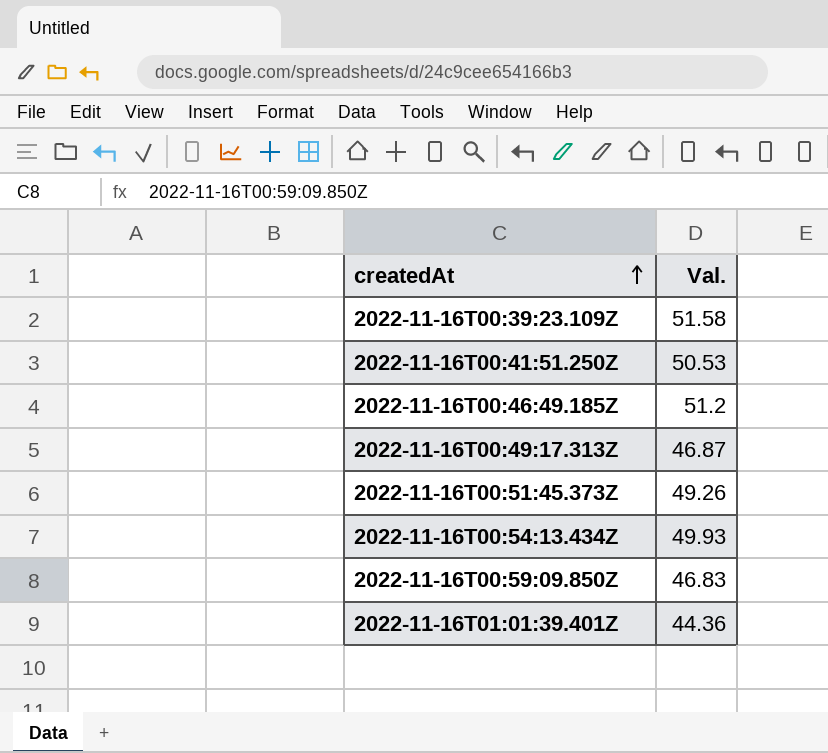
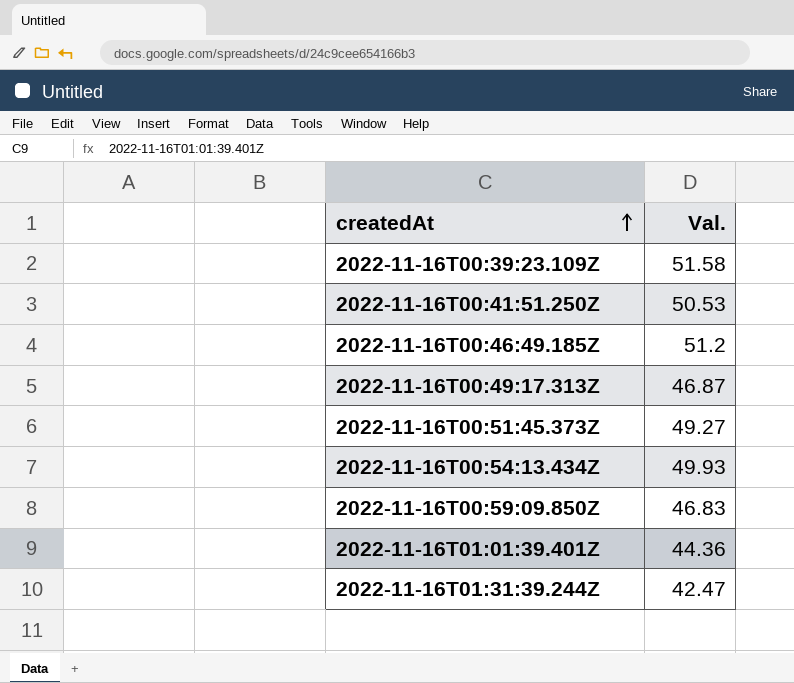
2022-11-16T00:51:45.373Z | Val.: 49.26 -> 49.27
row 2022-11-16T01:31:39.244Z: none -> 42.47

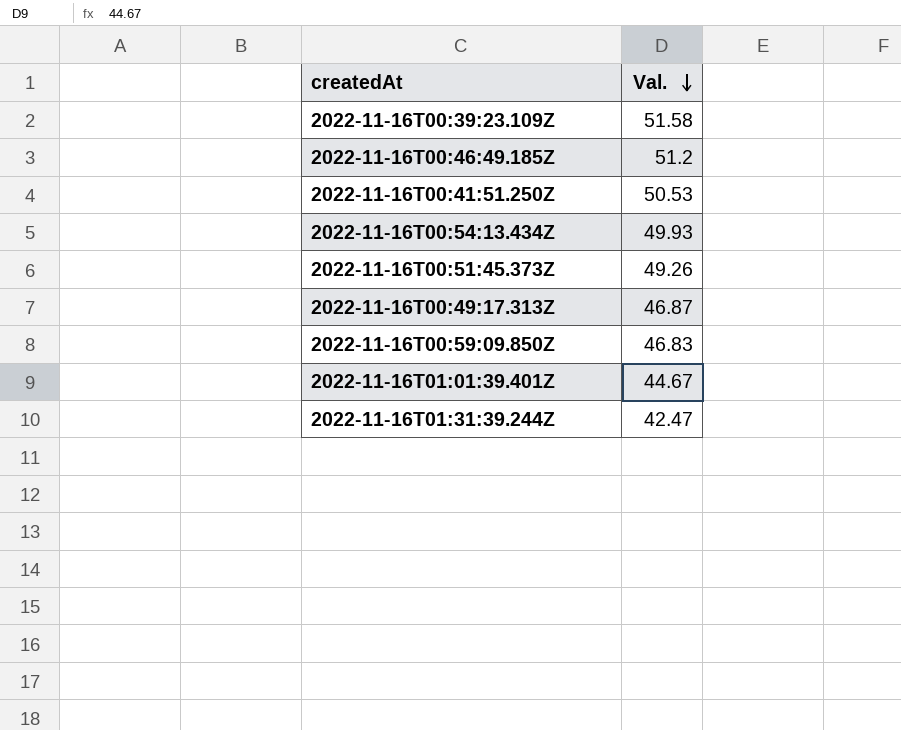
row order: createdAt ascending -> Val. descending
2022-11-16T00:51:45.373Z | Val.: 49.27 -> 49.26
2022-11-16T01:01:39.401Z | Val.: 44.36 -> 44.67

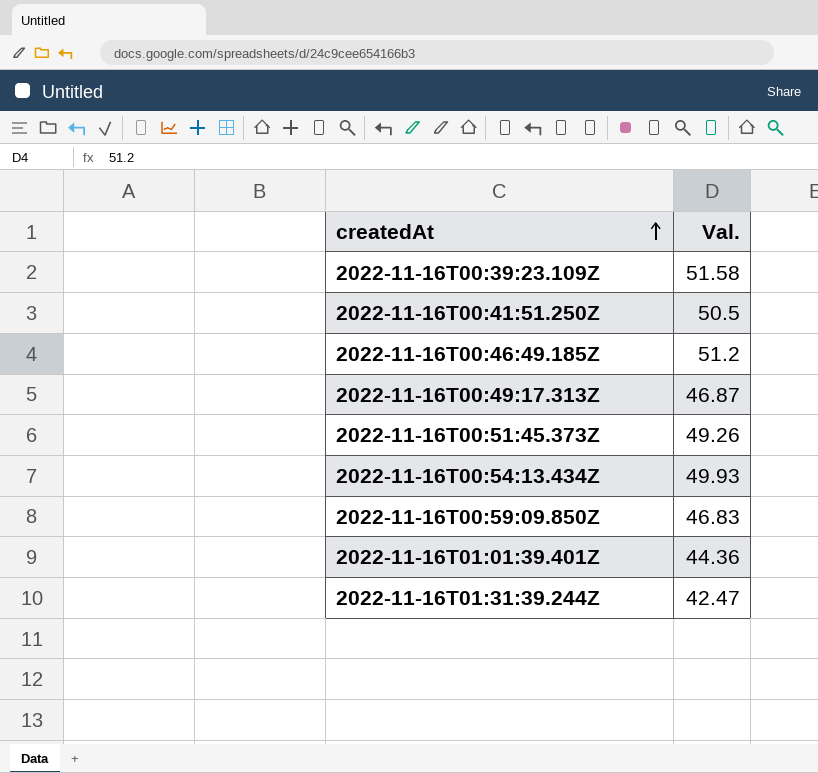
row order: Val. descending -> createdAt ascending
2022-11-16T00:41:51.250Z | Val.: 50.53 -> 50.5
2022-11-16T01:01:39.401Z | Val.: 44.67 -> 44.36

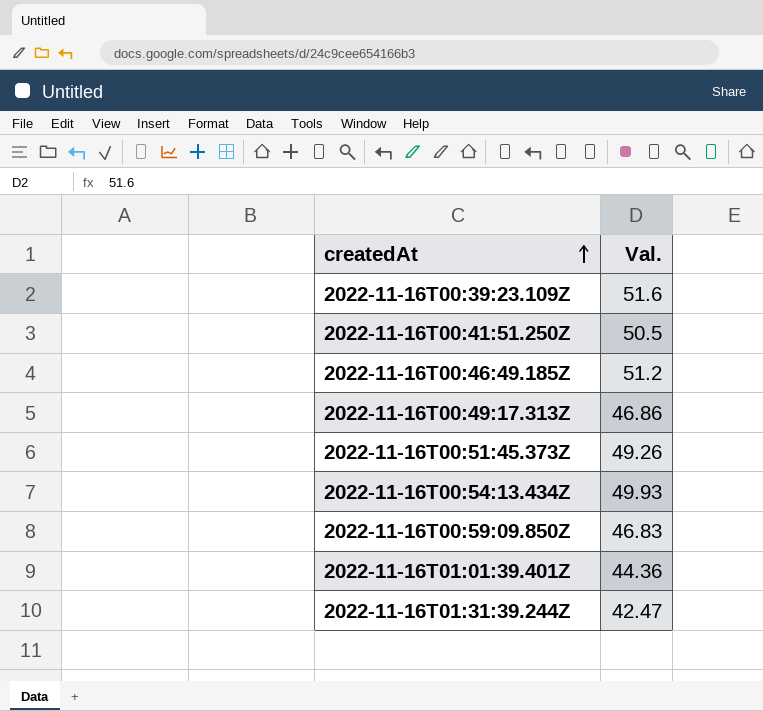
2022-11-16T00:39:23.109Z | Val.: 51.58 -> 51.6
2022-11-16T00:49:17.313Z | Val.: 46.87 -> 46.86

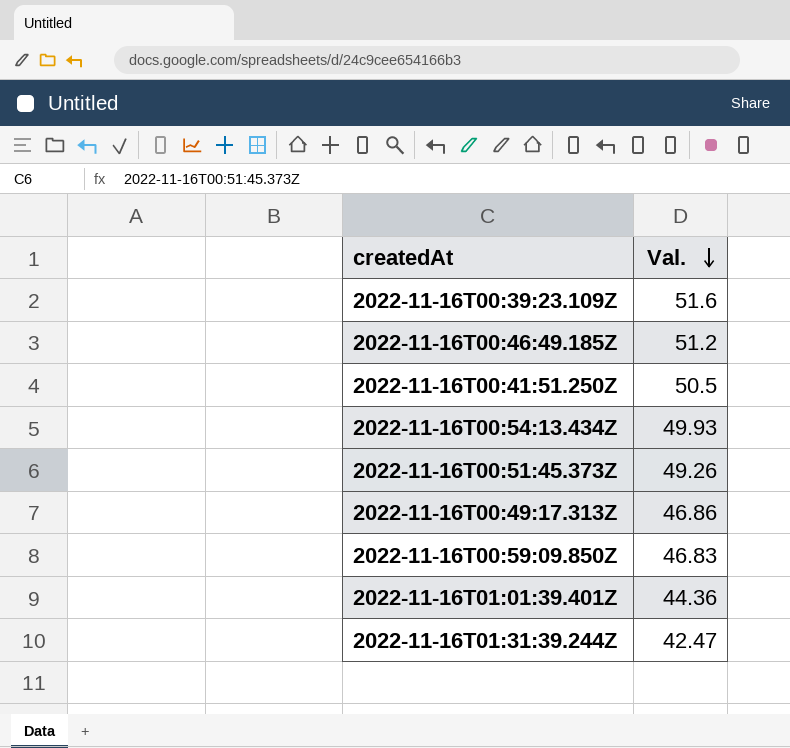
row order: createdAt ascending -> Val. descending

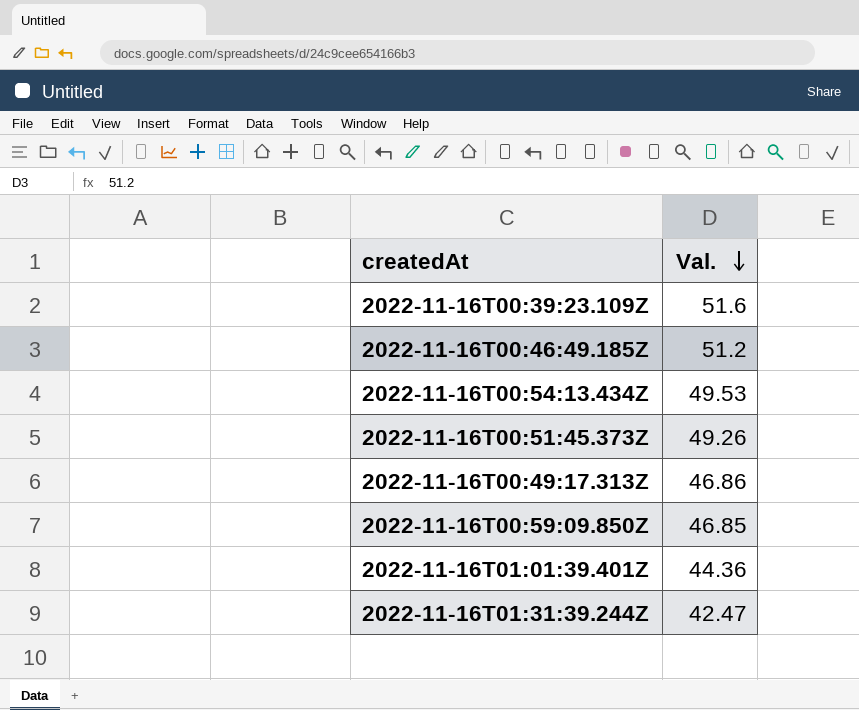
row 2022-11-16T00:41:51.250Z: 50.5 -> none
2022-11-16T00:54:13.434Z | Val.: 49.93 -> 49.53
2022-11-16T00:59:09.850Z | Val.: 46.83 -> 46.85

